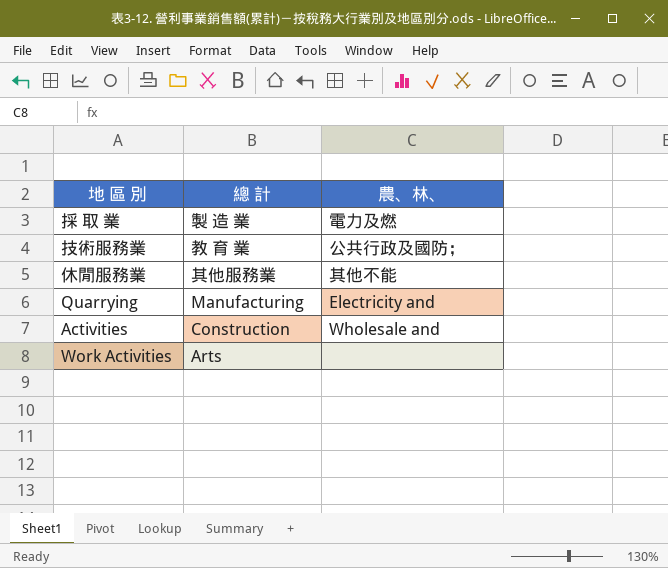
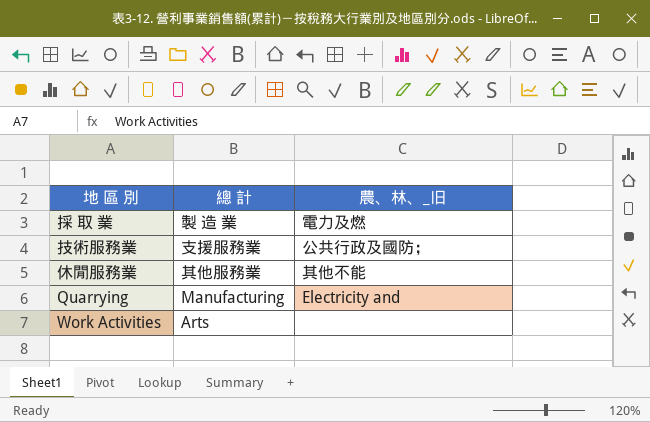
column name: 農、林、 -> 農、林、_旧
row Activities: Construction | Wholesale and -> none
技術服務業 | 總 計: 教 育 業 -> 支援服務業

